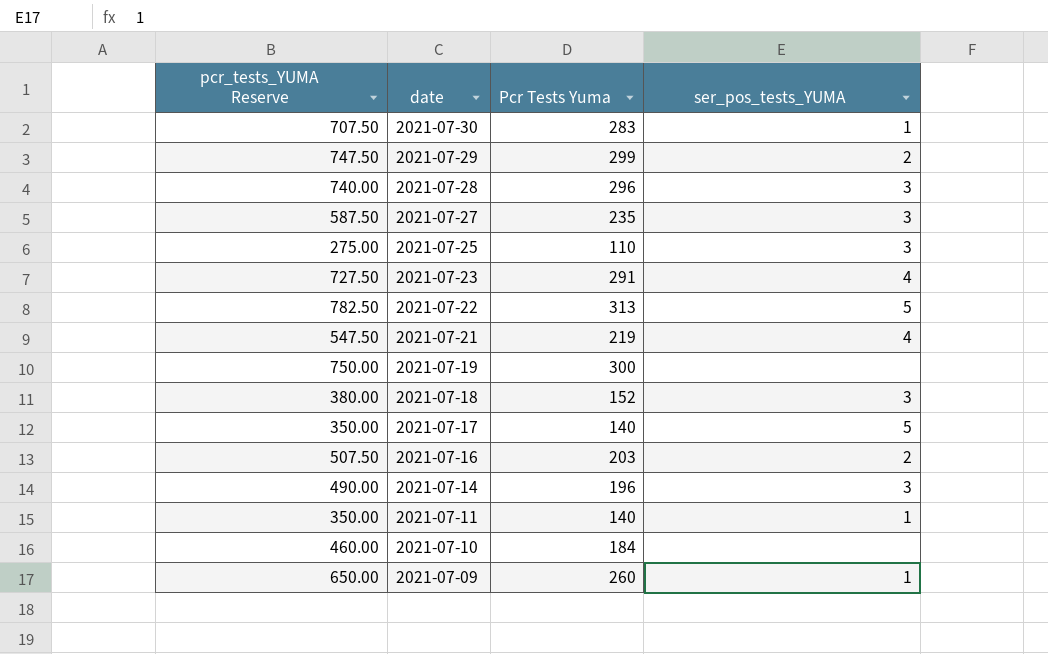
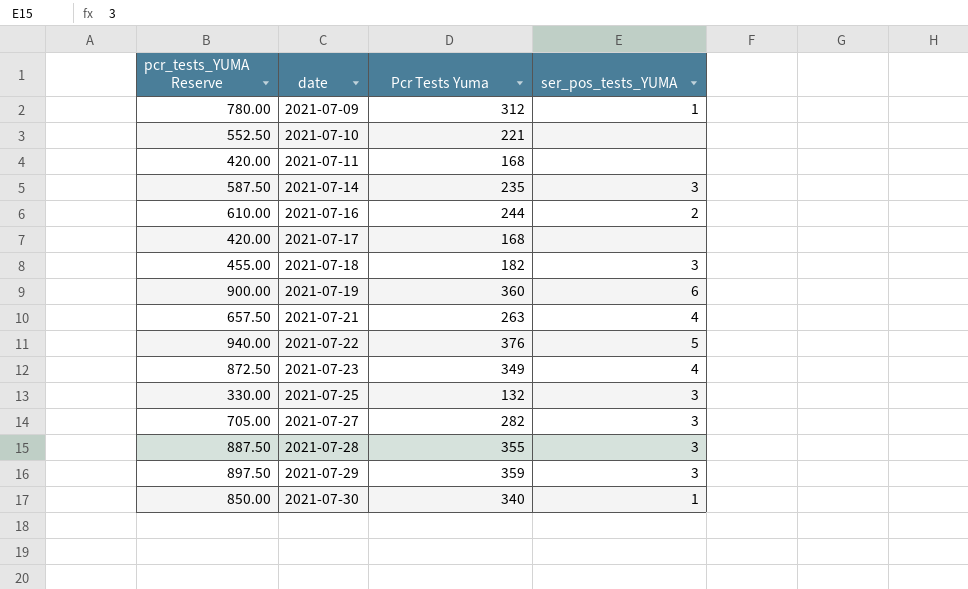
row order: date descending -> date ascending
2021-07-09 | pcr_tests_YUMA Reserve: 650.00 -> 780.00
2021-07-09 | Pcr Tests Yuma: 260 -> 312
2021-07-10 | pcr_tests_YUMA Reserve: 460.00 -> 552.50
2021-07-10 | Pcr Tests Yuma: 184 -> 221
2021-07-11 | pcr_tests_YUMA Reserve: 350.00 -> 420.00
2021-07-11 | Pcr Tests Yuma: 140 -> 168
2021-07-11 | ser_pos_tests_YUMA: 1 -> none
2021-07-14 | pcr_tests_YUMA Reserve: 490.00 -> 587.50
2021-07-14 | Pcr Tests Yuma: 196 -> 235
2021-07-16 | pcr_tests_YUMA Reserve: 507.50 -> 610.00
2021-07-16 | Pcr Tests Yuma: 203 -> 244
2021-07-17 | pcr_tests_YUMA Reserve: 350.00 -> 420.00
2021-07-17 | Pcr Tests Yuma: 140 -> 168
2021-07-17 | ser_pos_tests_YUMA: 5 -> none
2021-07-18 | pcr_tests_YUMA Reserve: 380.00 -> 455.00
2021-07-18 | Pcr Tests Yuma: 152 -> 182
2021-07-19 | pcr_tests_YUMA Reserve: 750.00 -> 900.00
2021-07-19 | Pcr Tests Yuma: 300 -> 360
2021-07-19 | ser_pos_tests_YUMA: none -> 6
2021-07-21 | pcr_tests_YUMA Reserve: 547.50 -> 657.50
2021-07-21 | Pcr Tests Yuma: 219 -> 263
2021-07-22 | pcr_tests_YUMA Reserve: 782.50 -> 940.00
2021-07-22 | Pcr Tests Yuma: 313 -> 376
2021-07-23 | pcr_tests_YUMA Reserve: 727.50 -> 872.50
2021-07-23 | Pcr Tests Yuma: 291 -> 349
2021-07-25 | pcr_tests_YUMA Reserve: 275.00 -> 330.00
2021-07-25 | Pcr Tests Yuma: 110 -> 132
2021-07-27 | pcr_tests_YUMA Reserve: 587.50 -> 705.00
2021-07-27 | Pcr Tests Yuma: 235 -> 282
2021-07-28 | pcr_tests_YUMA Reserve: 740.00 -> 887.50
2021-07-28 | Pcr Tests Yuma: 296 -> 355
2021-07-29 | pcr_tests_YUMA Reserve: 747.50 -> 897.50
2021-07-29 | Pcr Tests Yuma: 299 -> 359
2021-07-29 | ser_pos_tests_YUMA: 2 -> 3
2021-07-30 | pcr_tests_YUMA Reserve: 707.50 -> 850.00
2021-07-30 | Pcr Tests Yuma: 283 -> 340

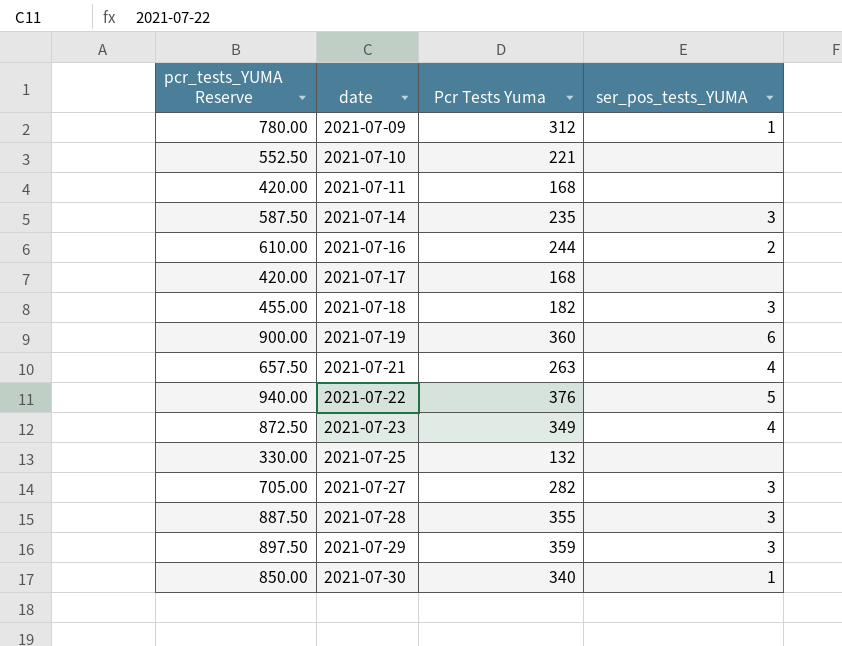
2021-07-25 | ser_pos_tests_YUMA: 3 -> none

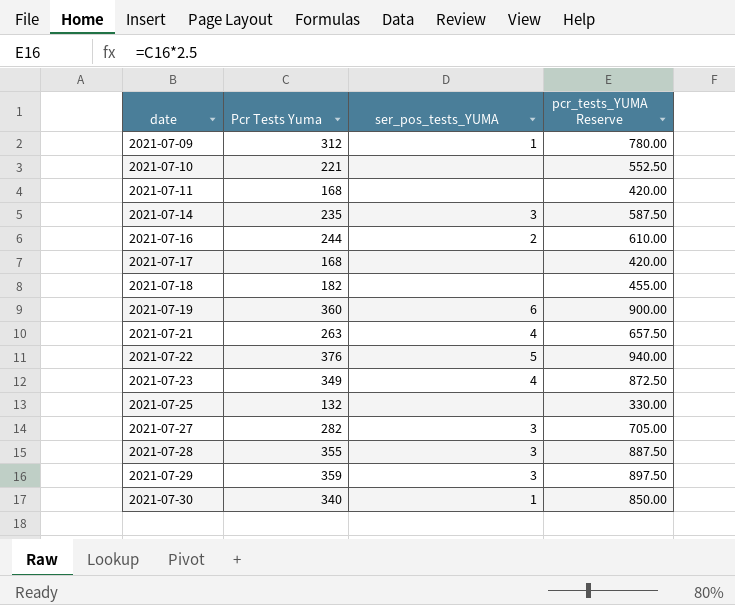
column pcr_tests_YUMA Reserve | position: 1 -> 4
2021-07-18 | ser_pos_tests_YUMA: 3 -> none

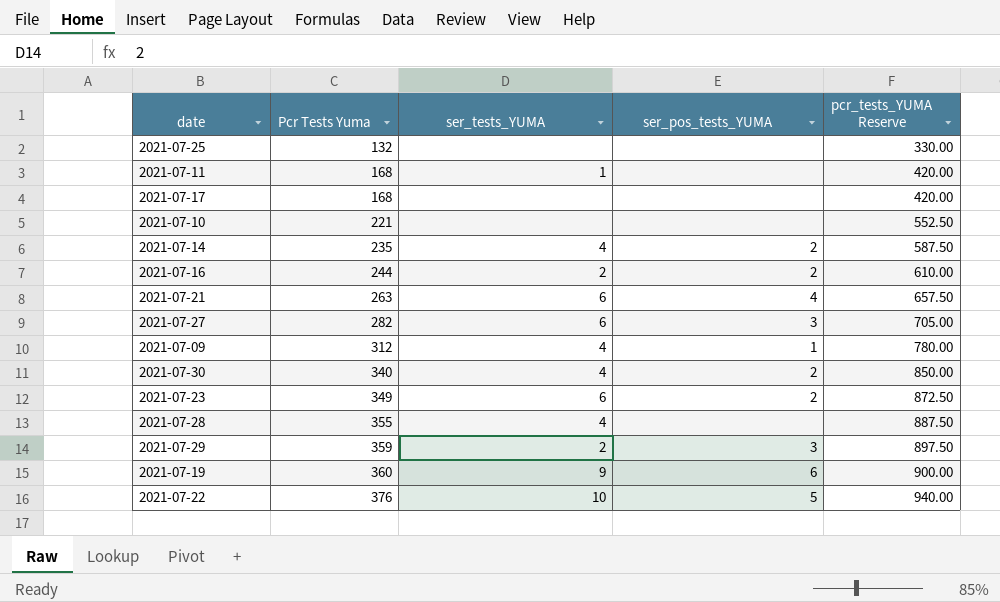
row order: date ascending -> Pcr Tests Yuma ascending
column ser_tests_YUMA | position: none -> 3
row 2021-07-18: 182 | none | 455.00 -> none
2021-07-14 | ser_pos_tests_YUMA: 3 -> 2
2021-07-30 | ser_pos_tests_YUMA: 1 -> 2
2021-07-23 | ser_pos_tests_YUMA: 4 -> 2
2021-07-28 | ser_pos_tests_YUMA: 3 -> none

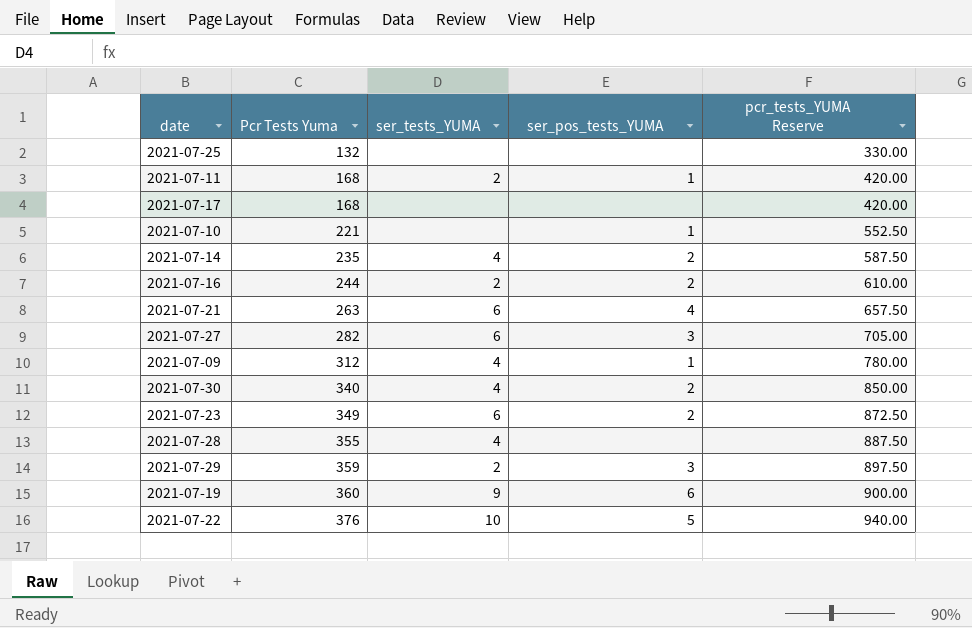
2021-07-11 | ser_tests_YUMA: 1 -> 2
2021-07-11 | ser_pos_tests_YUMA: none -> 1
2021-07-10 | ser_pos_tests_YUMA: none -> 1

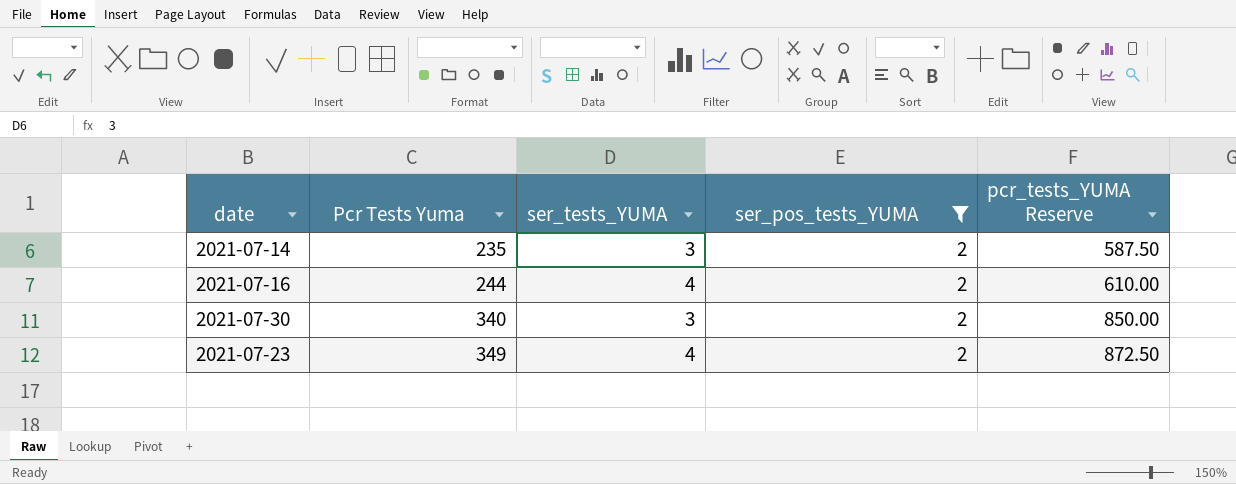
filter: none -> ser_pos_tests_YUMA = 2
2021-07-14 | ser_tests_YUMA: 4 -> 3
2021-07-16 | ser_tests_YUMA: 2 -> 4
2021-07-30 | ser_tests_YUMA: 4 -> 3
2021-07-23 | ser_tests_YUMA: 6 -> 4

